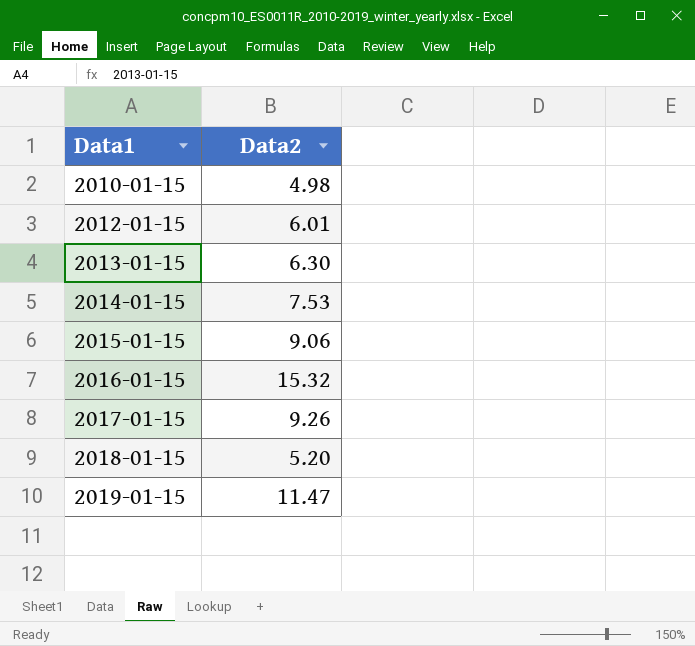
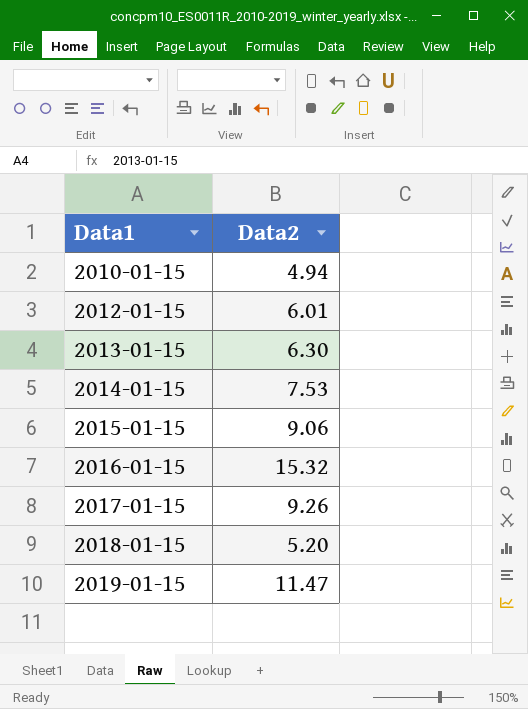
2010-01-15 | Data2: 4.98 -> 4.94

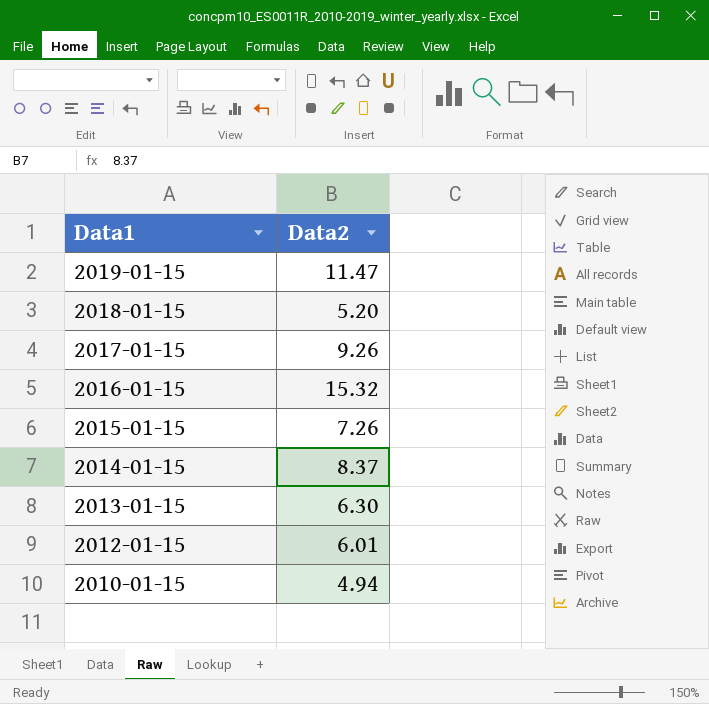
row order: Data1 ascending -> Data1 descending
2015-01-15 | Data2: 9.06 -> 7.26
2014-01-15 | Data2: 7.53 -> 8.37

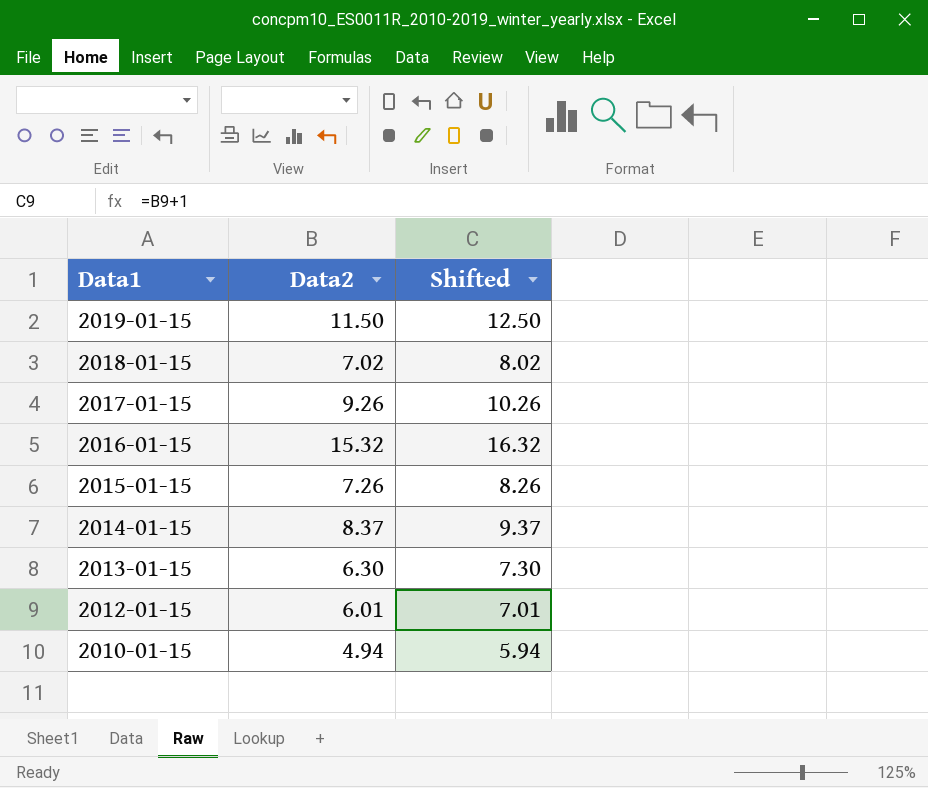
column Shifted | formula: none -> [Data2] + 1
2019-01-15 | Data2: 11.47 -> 11.50
2018-01-15 | Data2: 5.20 -> 7.02

